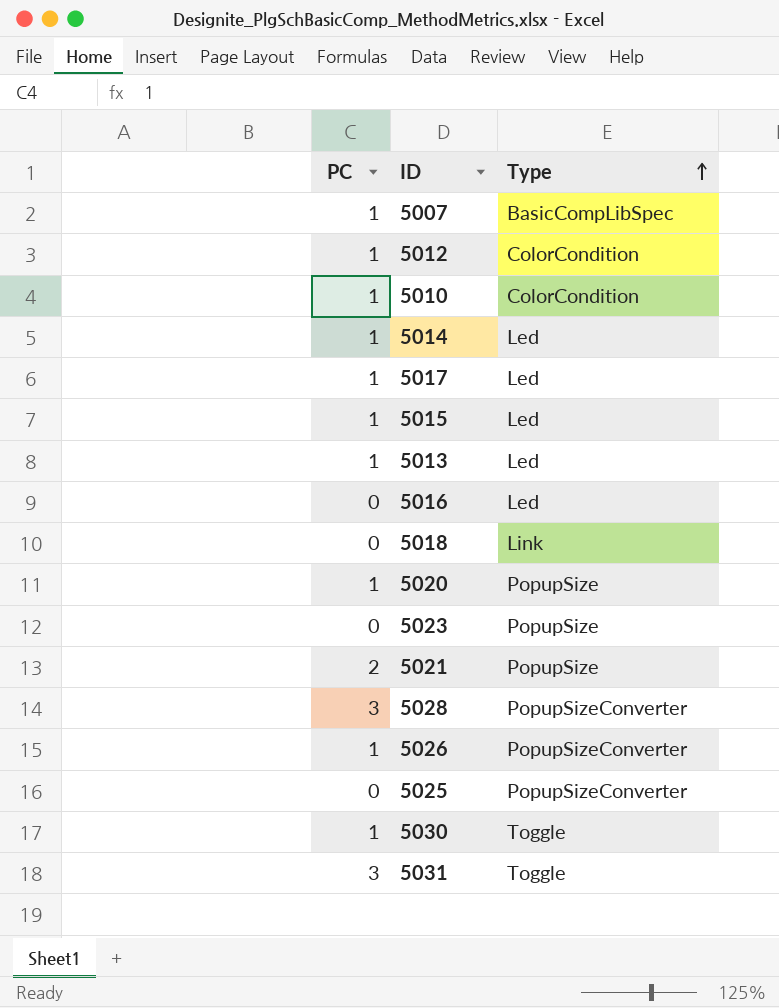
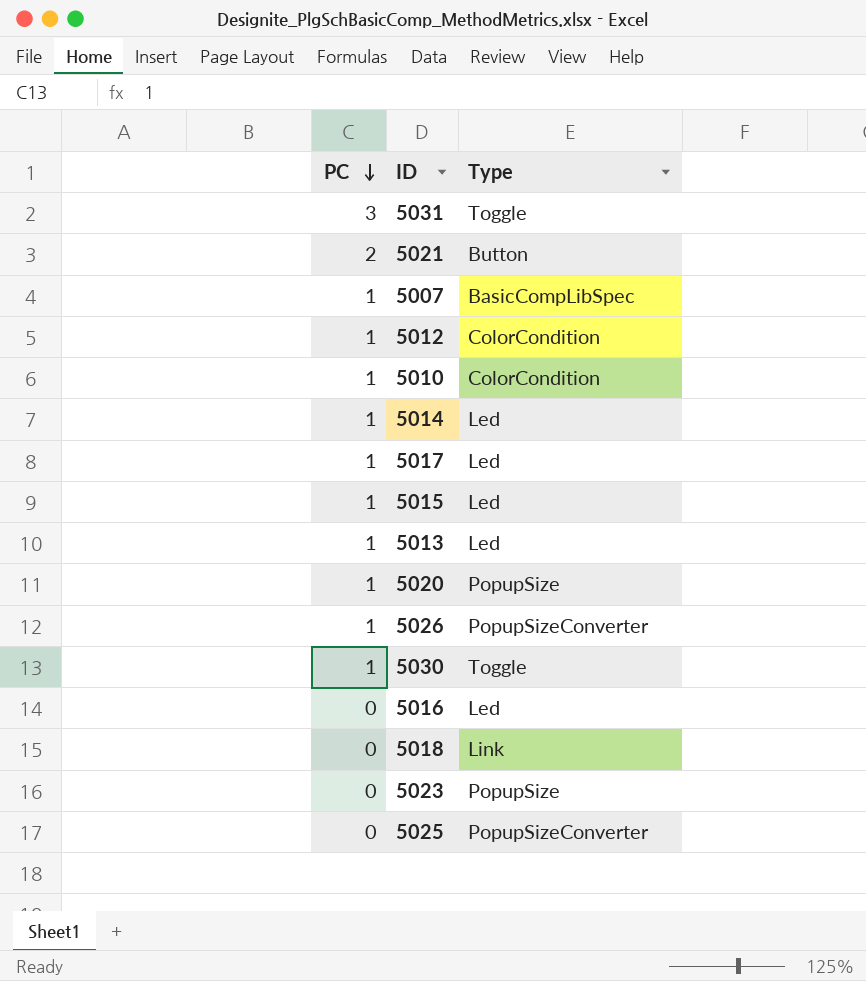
row order: Type ascending -> PC descending
row 5028: 3 | PopupSizeConverter -> none
5021 | Type: PopupSize -> Button

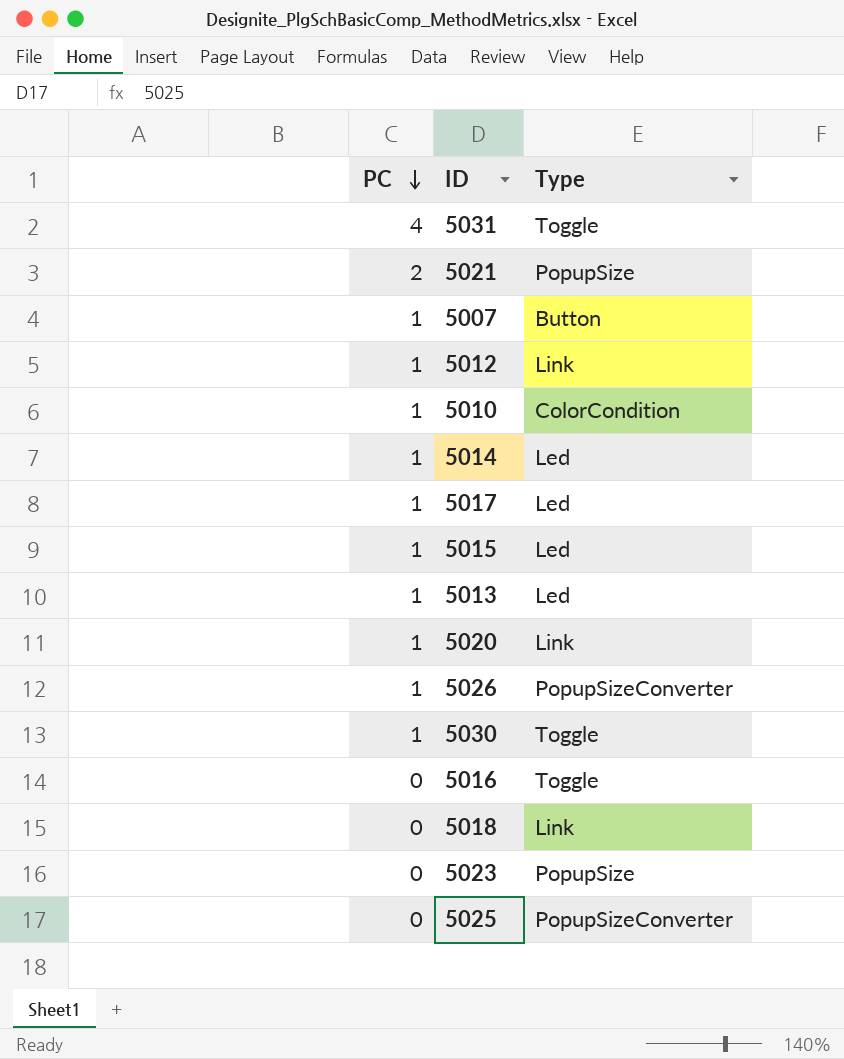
5031 | PC: 3 -> 4
5021 | Type: Button -> PopupSize
5007 | Type: BasicCompLibSpec -> Button
5012 | Type: ColorCondition -> Link
5020 | Type: PopupSize -> Link
5016 | Type: Led -> Toggle

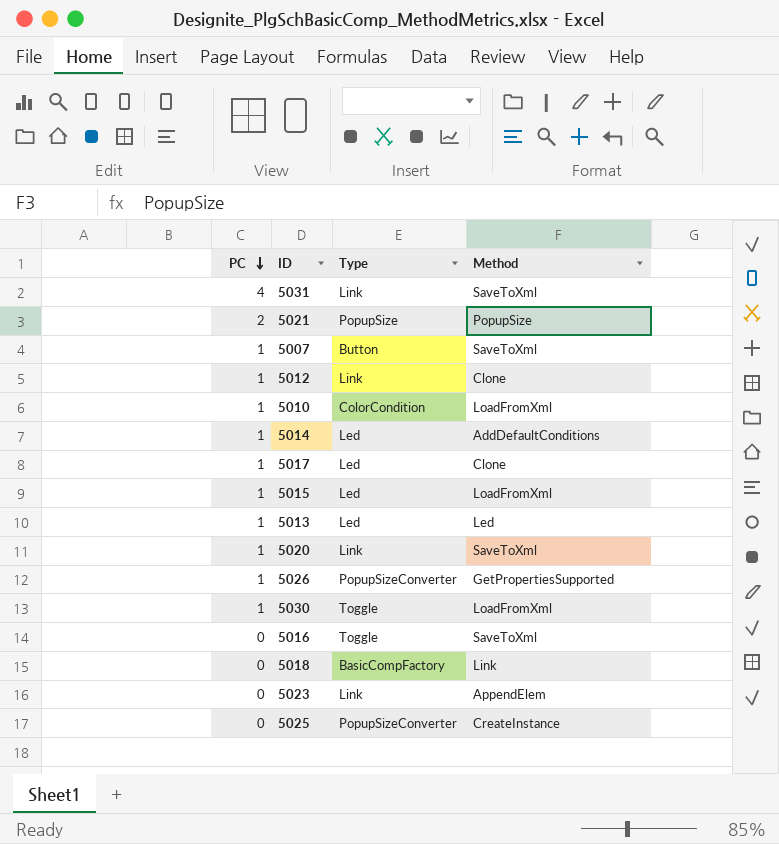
column Method | position: none -> 4
5031 | Type: Toggle -> Link
5018 | Type: Link -> BasicCompFactory
5023 | Type: PopupSize -> Link

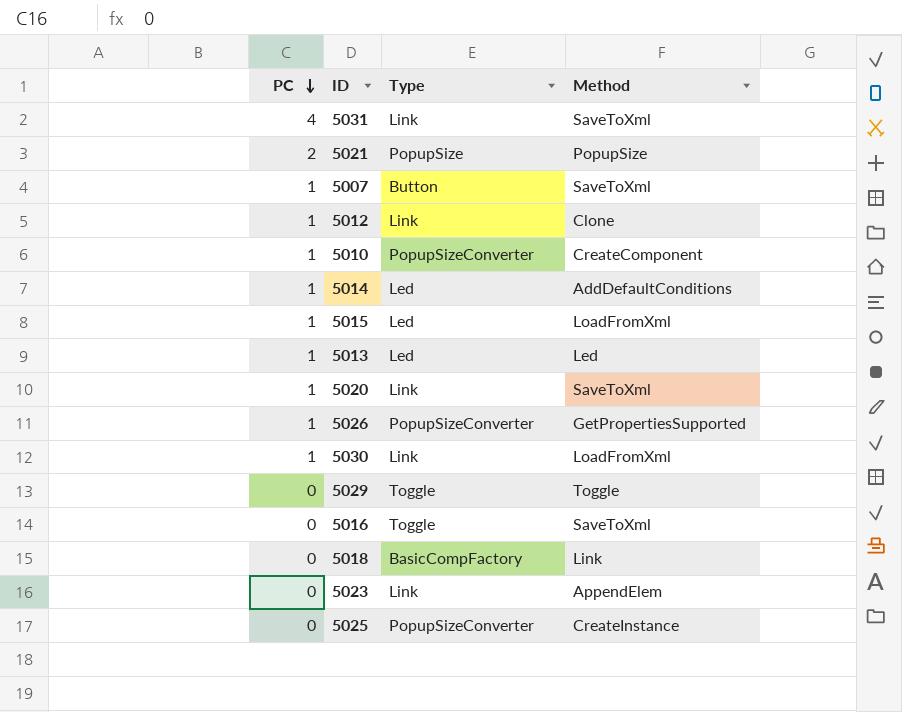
row 5017: 1 | Led | Clone -> none
5010 | Type: ColorCondition -> PopupSizeConverter
5010 | Method: LoadFromXml -> CreateComponent
5030 | Type: Toggle -> Link
row 5029: none -> 0 | Toggle | Toggle

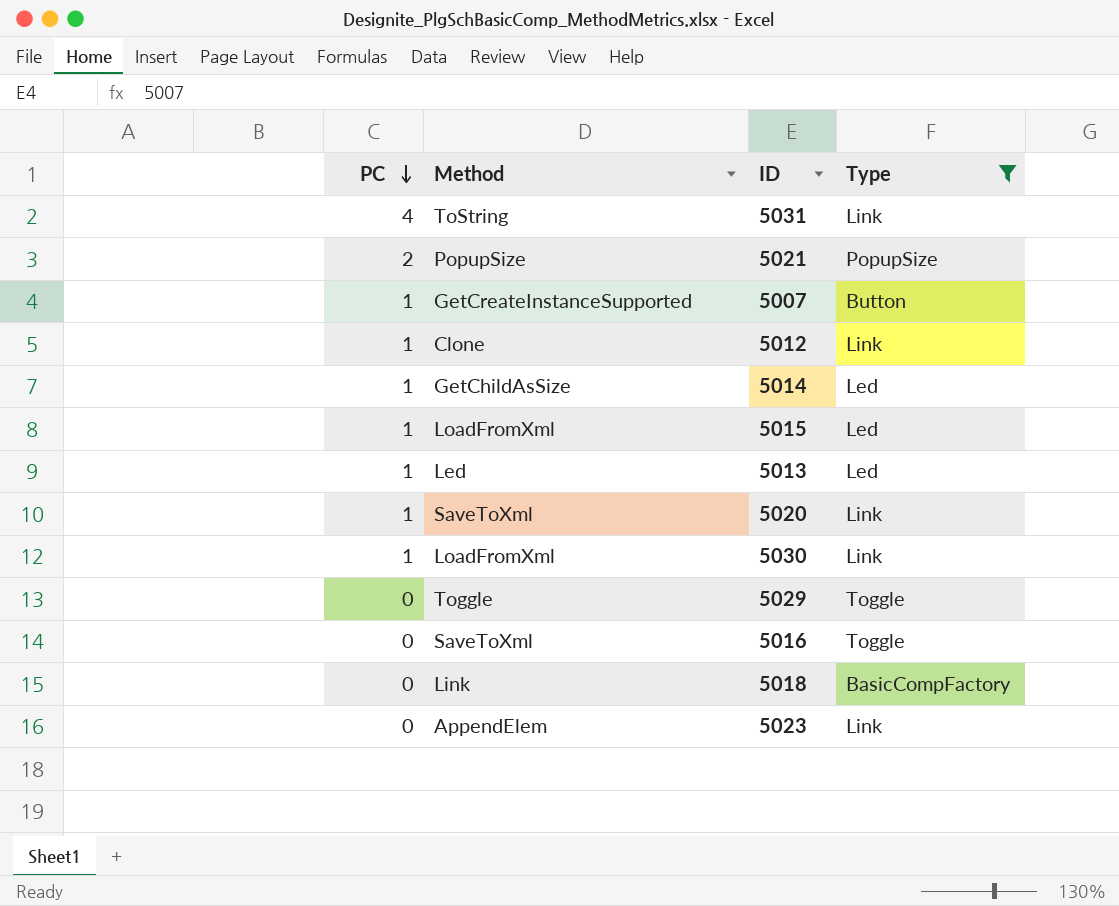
filter: none -> Type != PopupSizeConverter
column Method | position: 4 -> 2
5031 | Method: SaveToXml -> ToString
5007 | Method: SaveToXml -> GetCreateInstanceSupported
5014 | Method: AddDefaultConditions -> GetChildAsSize

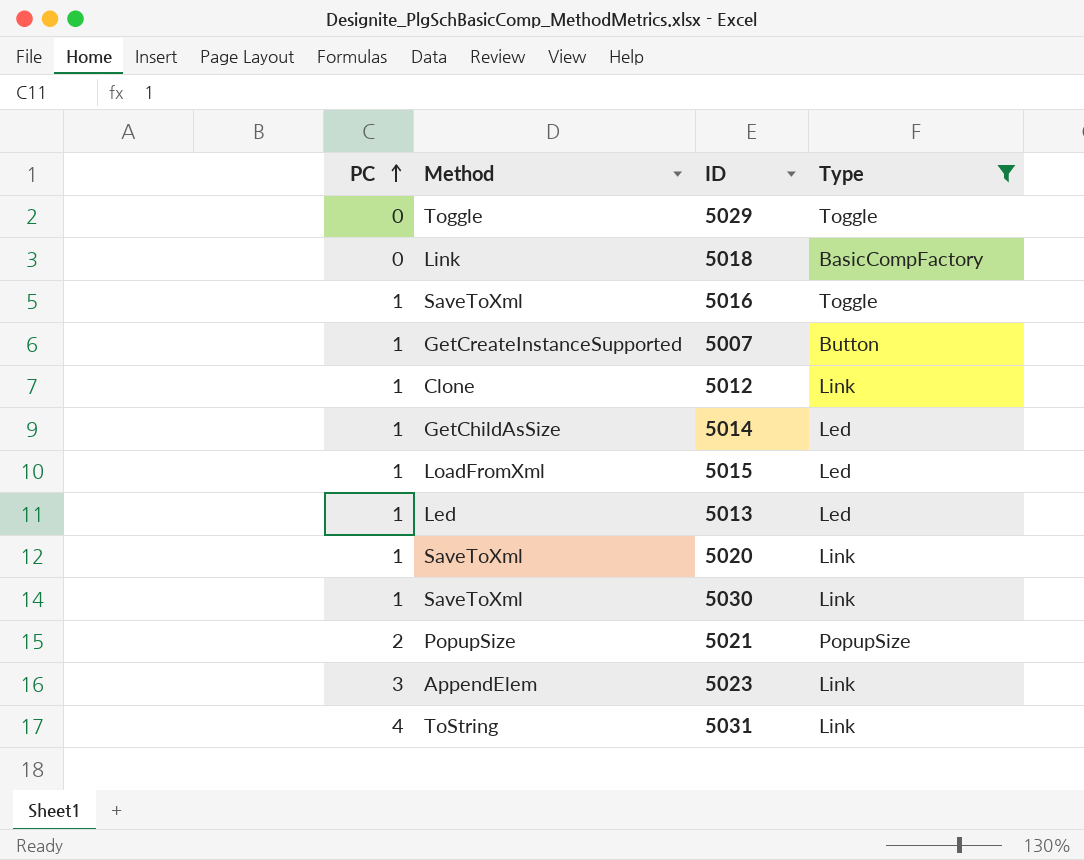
row order: PC descending -> PC ascending
5016 | PC: 0 -> 1
5030 | Method: LoadFromXml -> SaveToXml
5023 | PC: 0 -> 3

